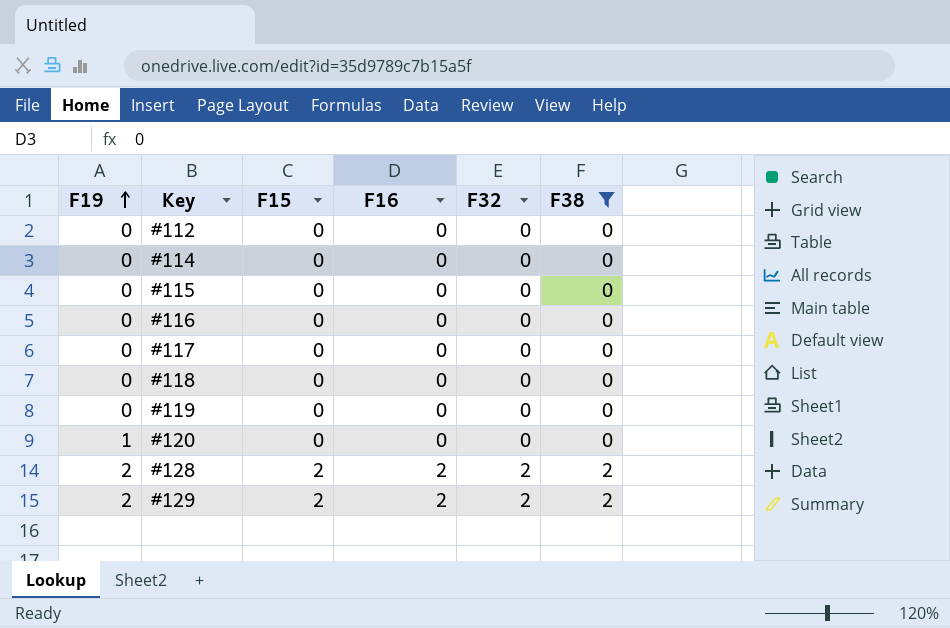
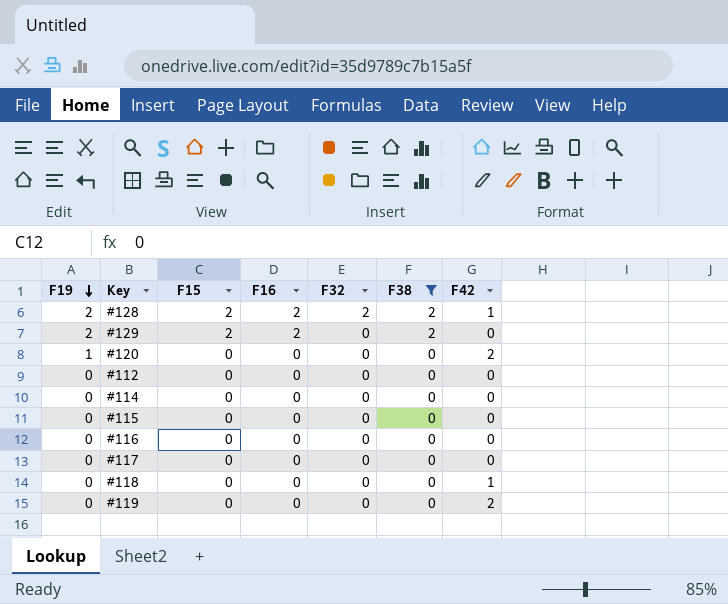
row order: F19 ascending -> F19 descending
column F42 | position: none -> 7
#129 | F32: 2 -> 0

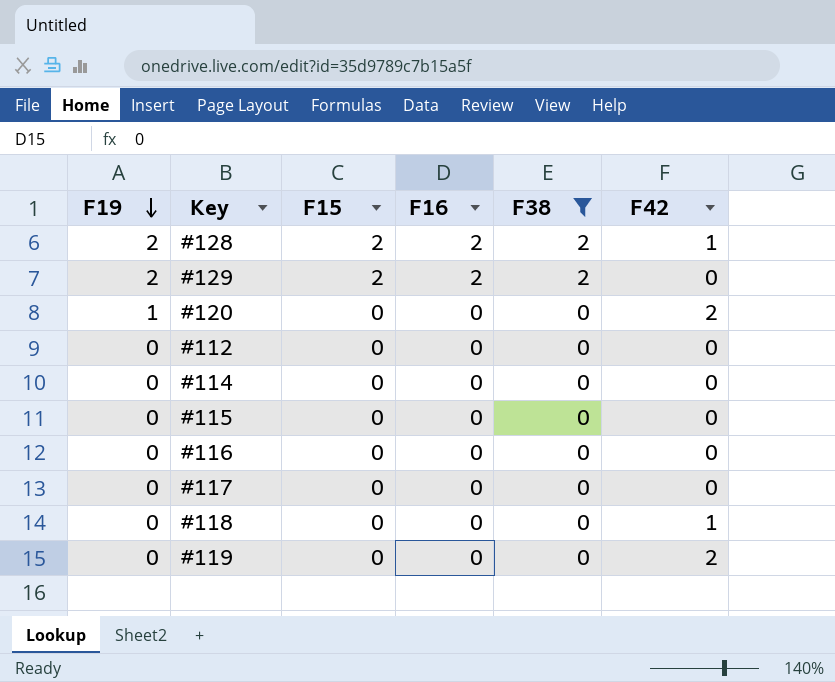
column F32 | position: 5 -> none

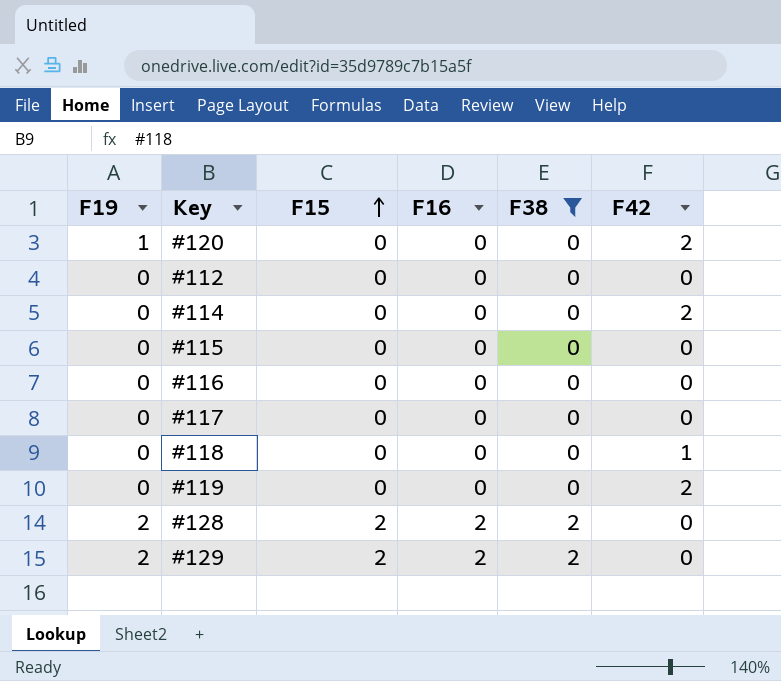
row order: F19 descending -> F15 ascending
#114 | F42: 0 -> 2
#128 | F42: 1 -> 0

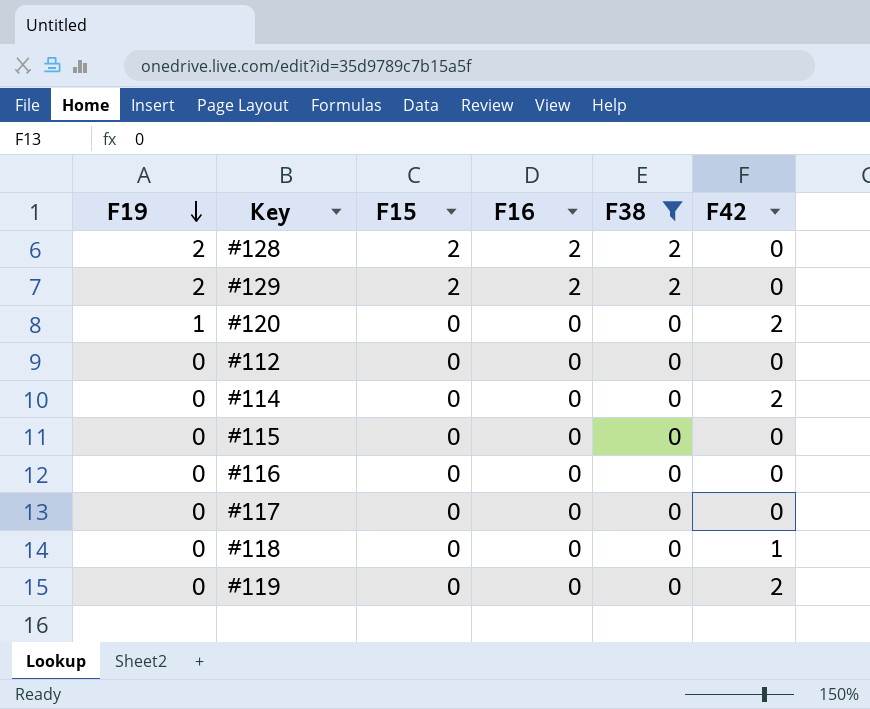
row order: F15 ascending -> F19 descending

